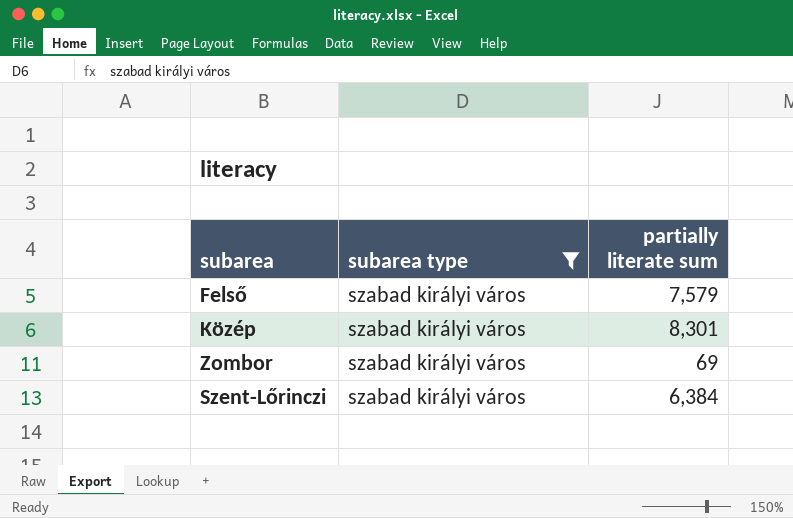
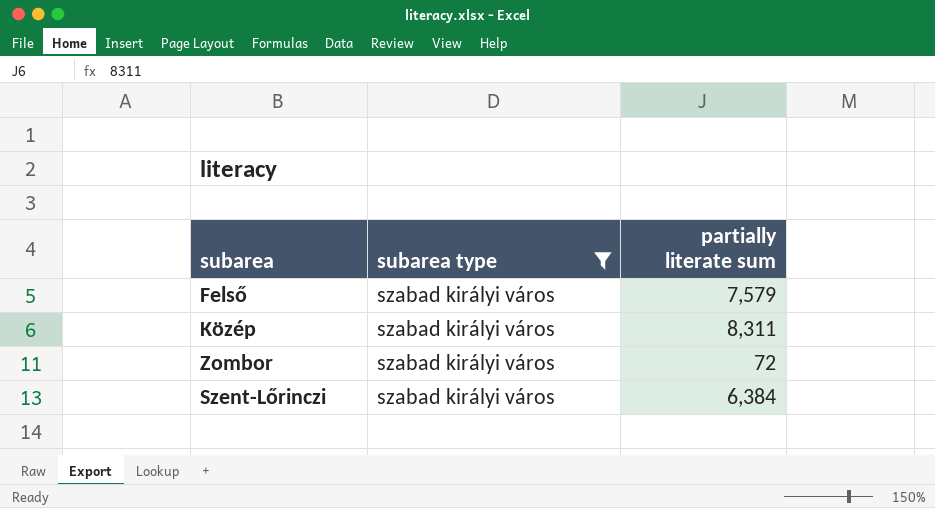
Közép | partially literate sum: 8,301 -> 8,311
Zombor | partially literate sum: 69 -> 72

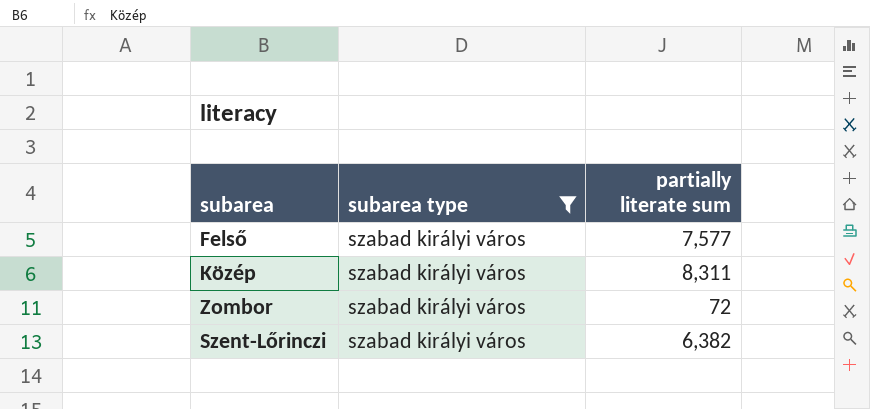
Felső | partially literate sum: 7,579 -> 7,577
Szent-Lőrinczi | partially literate sum: 6,384 -> 6,382

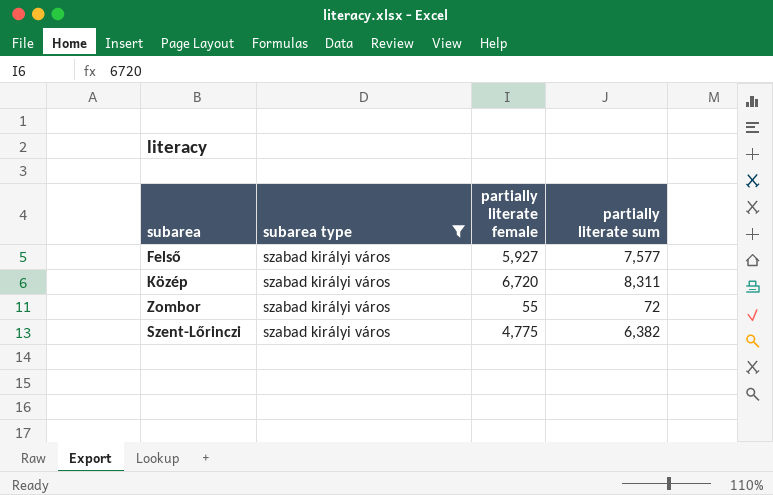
column partially literate female | position: none -> 3

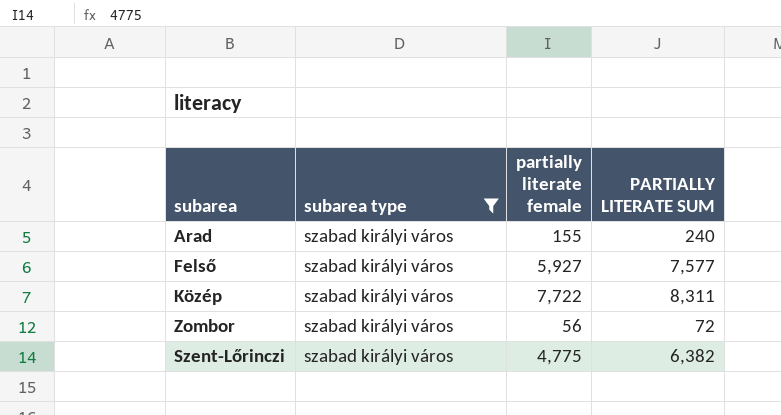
column name: partially literate sum -> PARTIALLY LITERATE SUM
row Arad: none -> szabad királyi város | 155 | 240
Közép | partially literate female: 6,720 -> 7,722
Zombor | partially literate female: 55 -> 56

